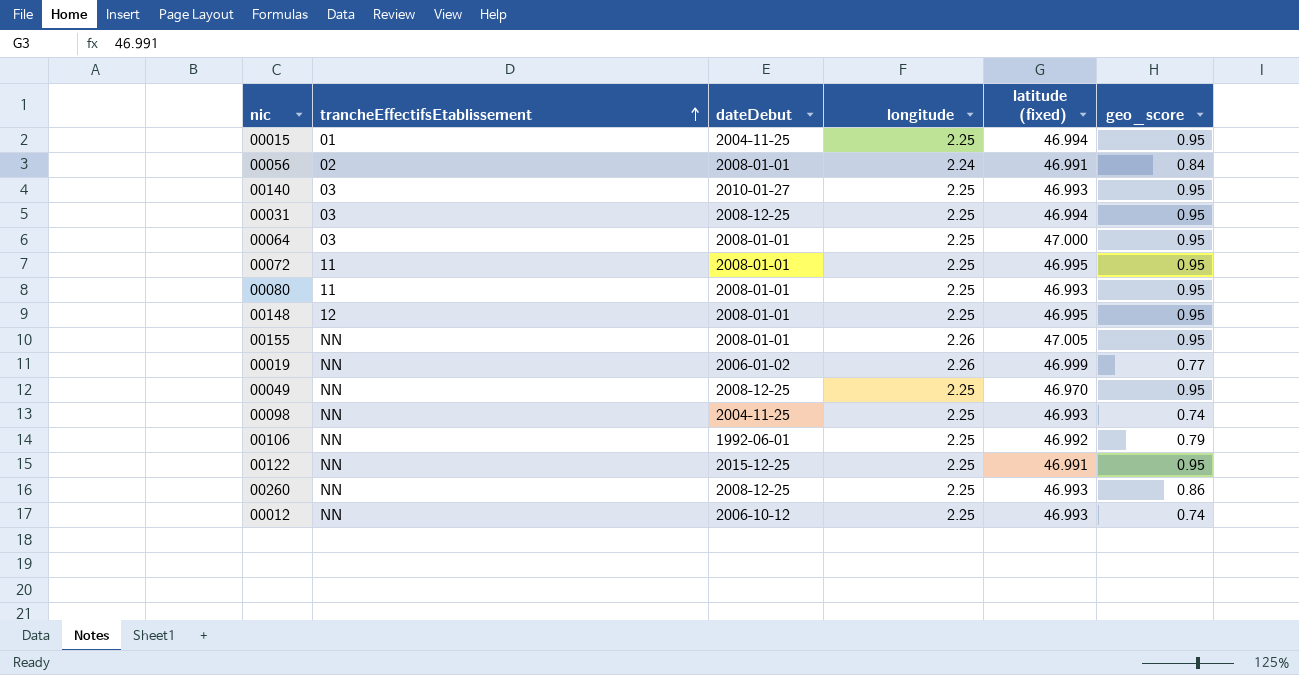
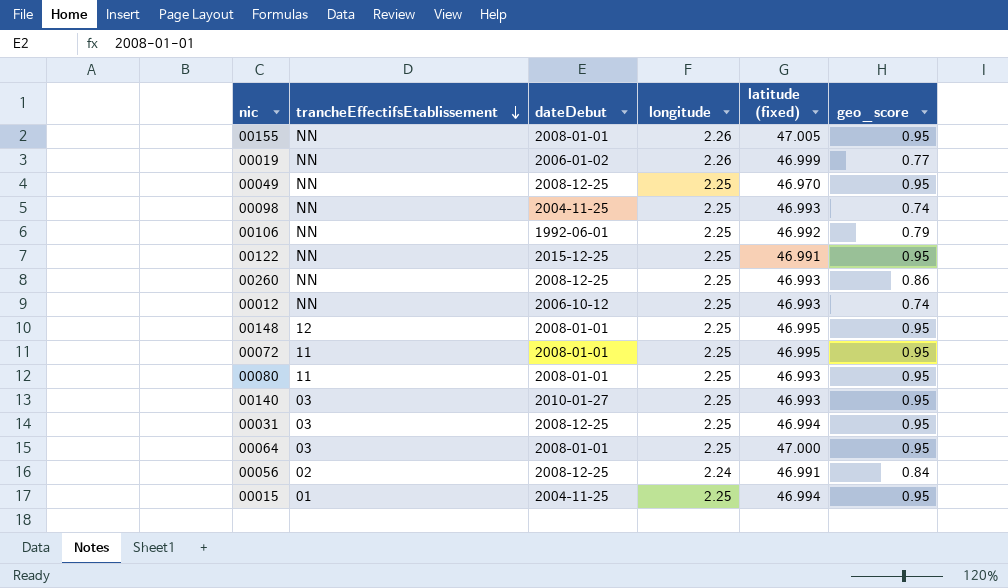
row order: trancheEffectifsEtablissement ascending -> trancheEffectifsEtablissement descending
00056 | dateDebut: 2008-01-01 -> 2008-12-25

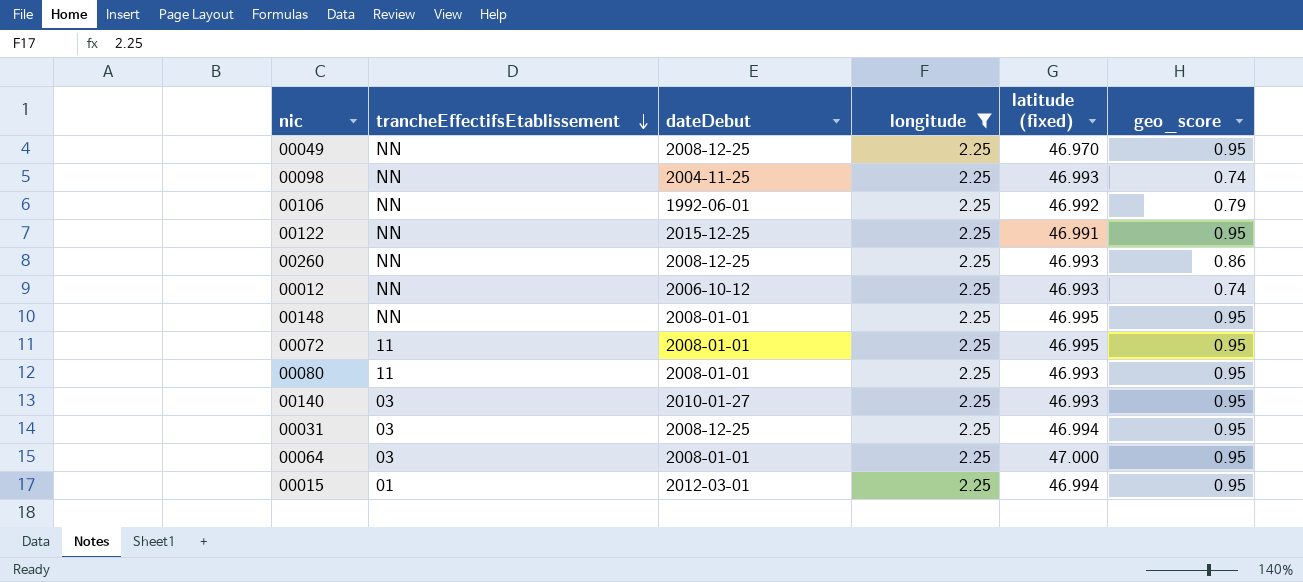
filter: none -> longitude = 2.25
00148 | trancheEffectifsEtablissement: 12 -> NN
00015 | dateDebut: 2004-11-25 -> 2012-03-01

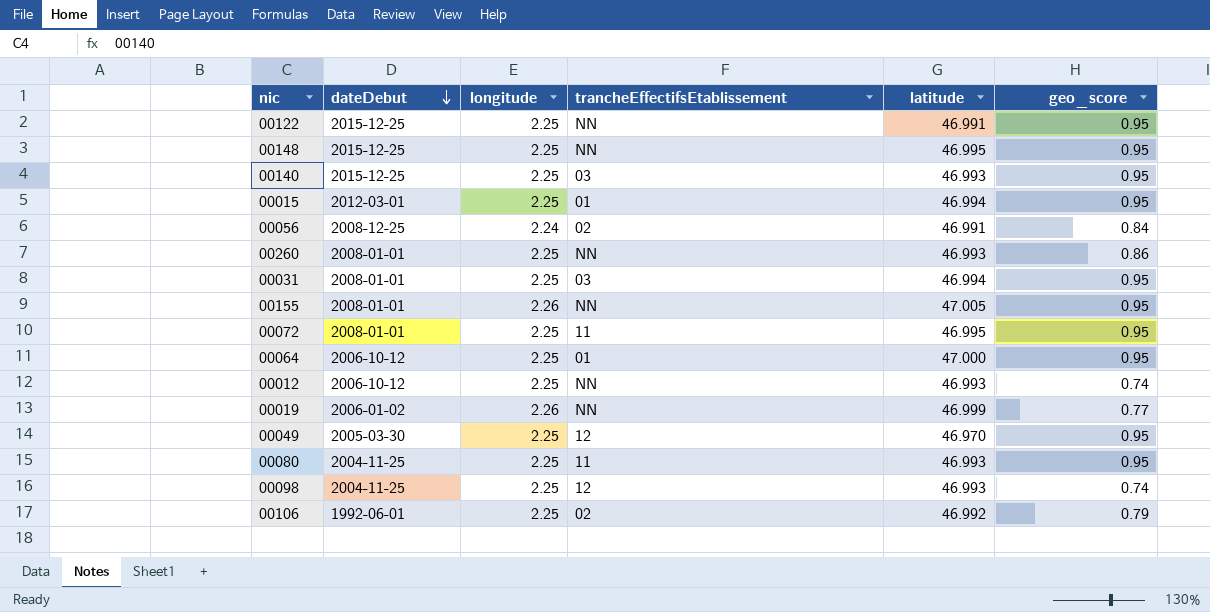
filter: longitude = 2.25 -> none
row order: trancheEffectifsEtablissement descending -> dateDebut descending
column trancheEffectifsEtablissement | position: 2 -> 4
column name: latitude (fixed) -> latitude
00148 | dateDebut: 2008-01-01 -> 2015-12-25
00140 | dateDebut: 2010-01-27 -> 2015-12-25
00260 | dateDebut: 2008-12-25 -> 2008-01-01
00031 | dateDebut: 2008-12-25 -> 2008-01-01
00064 | dateDebut: 2008-01-01 -> 2006-10-12
00064 | trancheEffectifsEtablissement: 03 -> 01
00049 | dateDebut: 2008-12-25 -> 2005-03-30
00049 | trancheEffectifsEtablissement: NN -> 12
00080 | dateDebut: 2008-01-01 -> 2004-11-25
00098 | trancheEffectifsEtablissement: NN -> 12
00106 | trancheEffectifsEtablissement: NN -> 02

